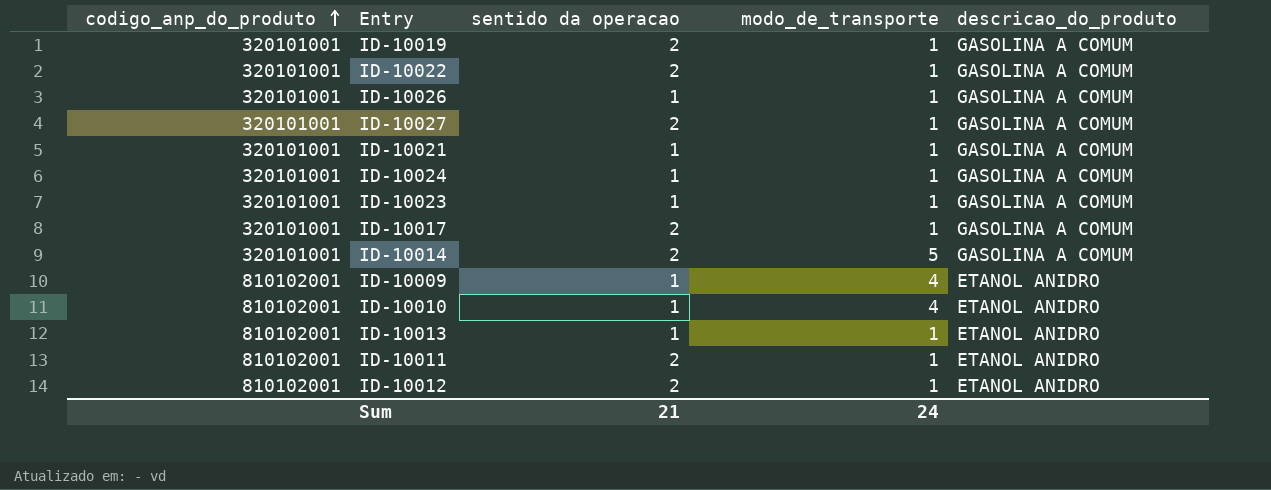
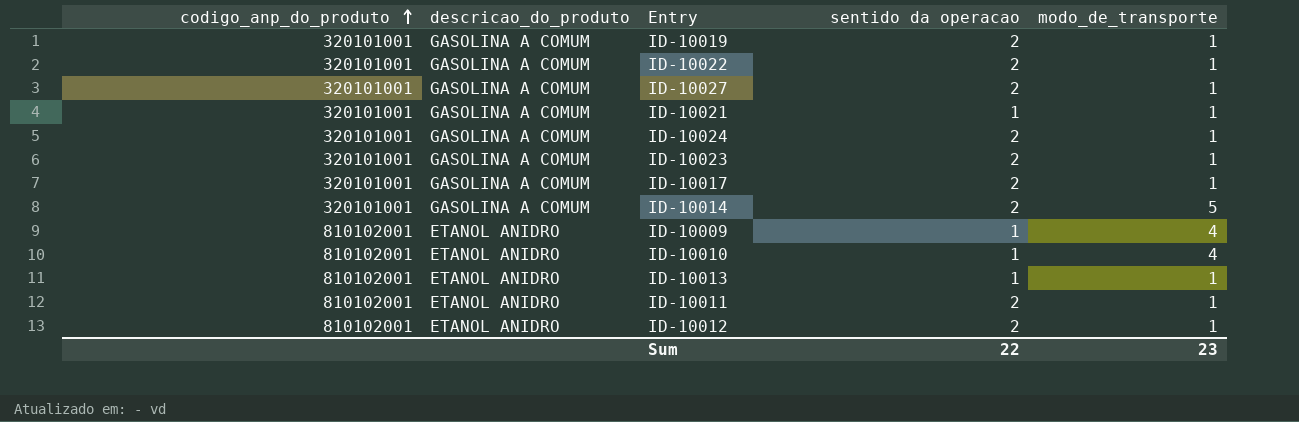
column descricao_do_produto | position: 5 -> 2
row ID-10026: 320101001 | 1 | 1 | GASOLINA A COMUM -> none
ID-10024 | sentido da operacao: 1 -> 2
ID-10023 | sentido da operacao: 1 -> 2
Sum | sentido da operacao: 21 -> 22
Sum | modo_de_transporte: 24 -> 23

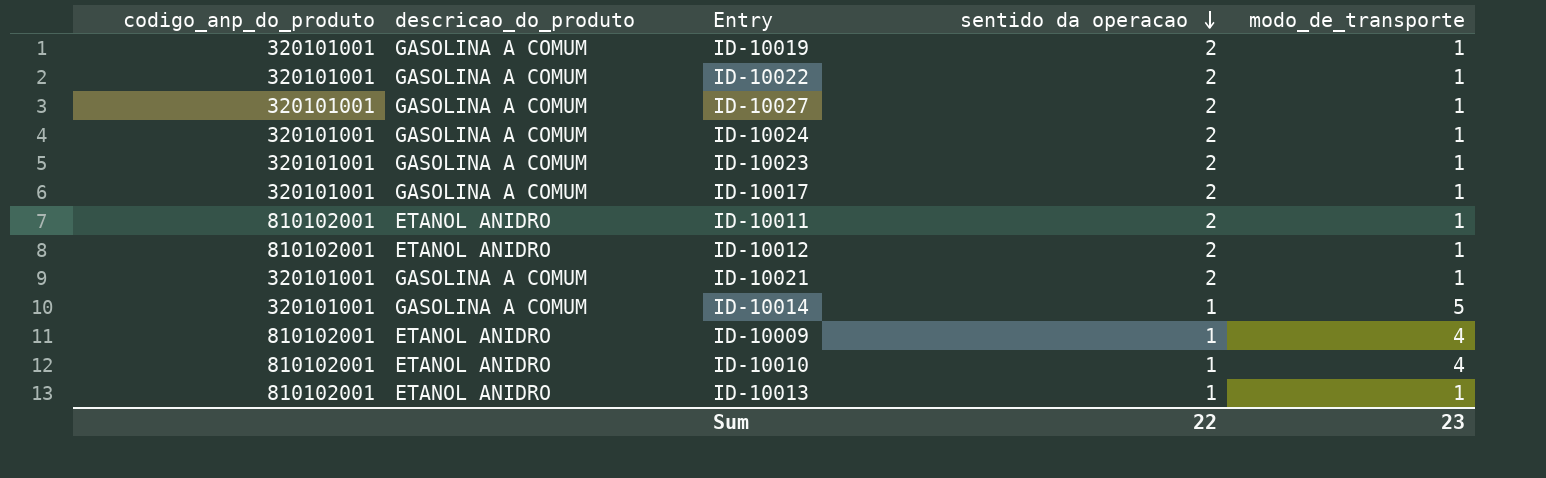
row order: codigo_anp_do_produto ascending -> sentido da operacao descending
ID-10021 | sentido da operacao: 1 -> 2
ID-10014 | sentido da operacao: 2 -> 1

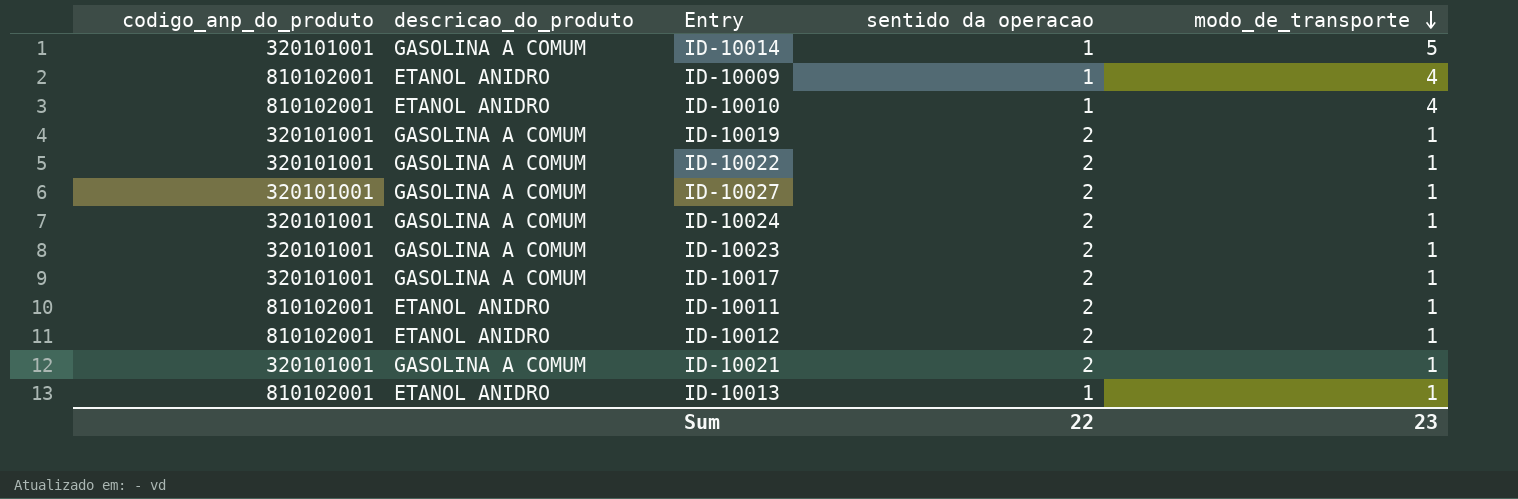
row order: sentido da operacao descending -> modo_de_transporte descending

